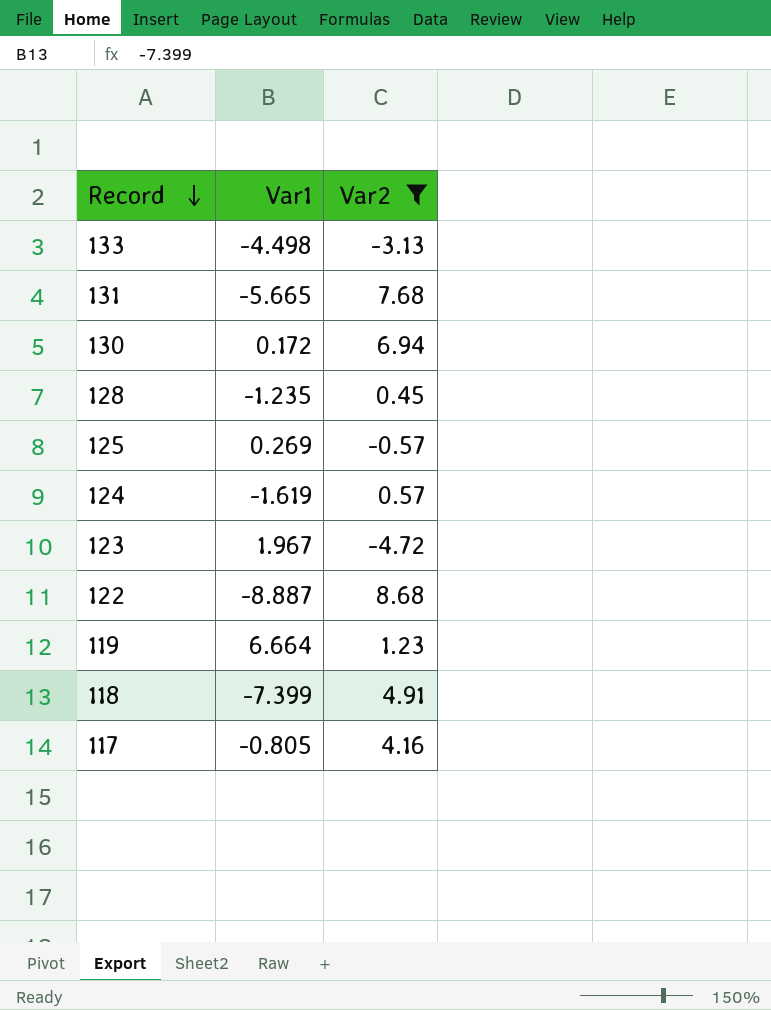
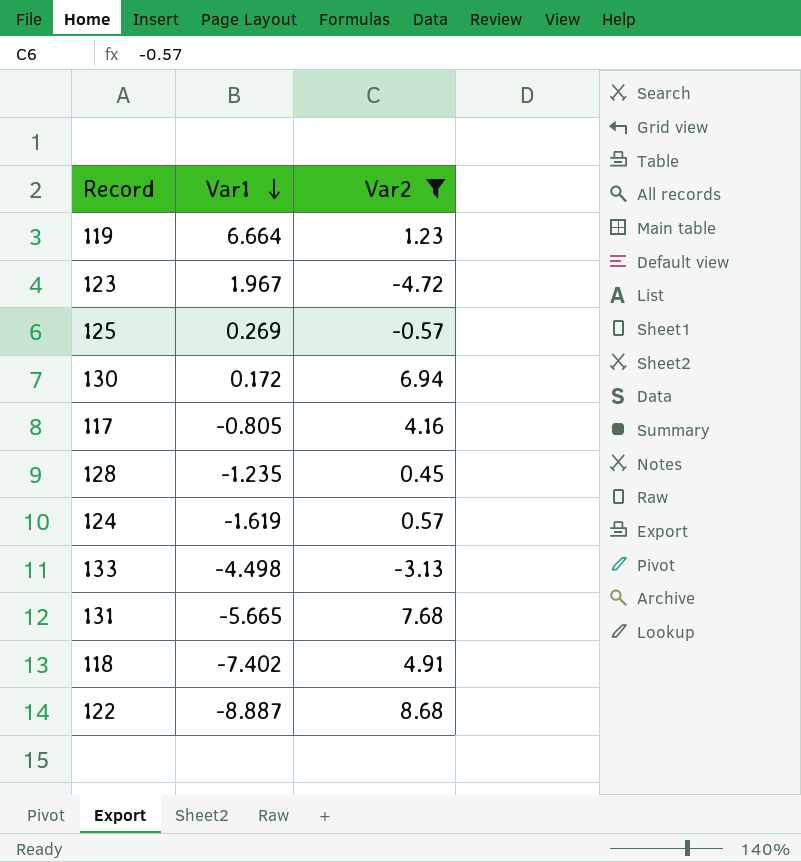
row order: Record descending -> Var1 descending
118 | Var1: -7.399 -> -7.402

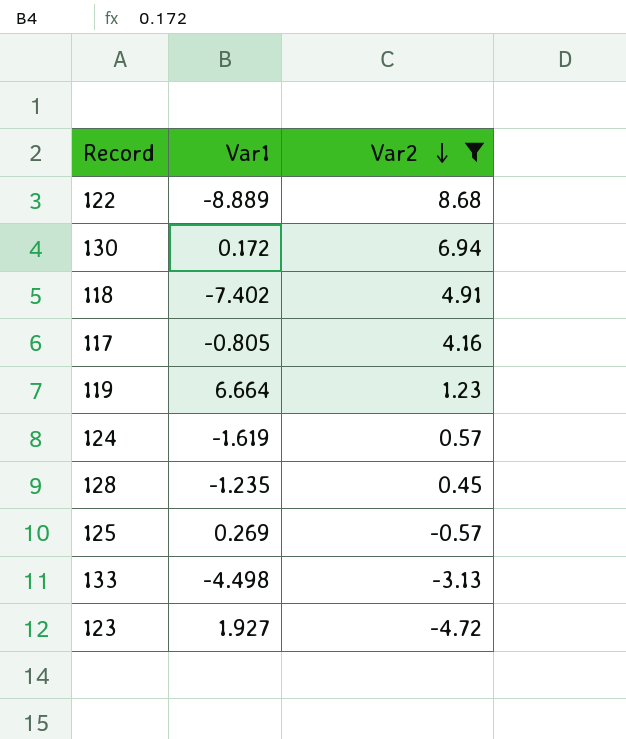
row order: Var1 descending -> Var2 descending
row 131: -5.665 | 7.68 -> none
122 | Var1: -8.887 -> -8.889
123 | Var1: 1.967 -> 1.927

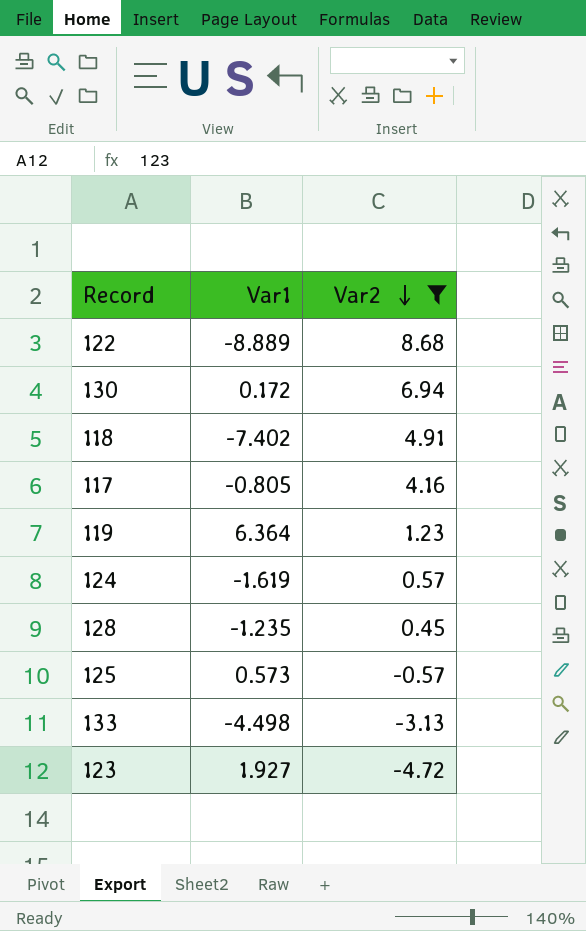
119 | Var1: 6.664 -> 6.364
125 | Var1: 0.269 -> 0.573

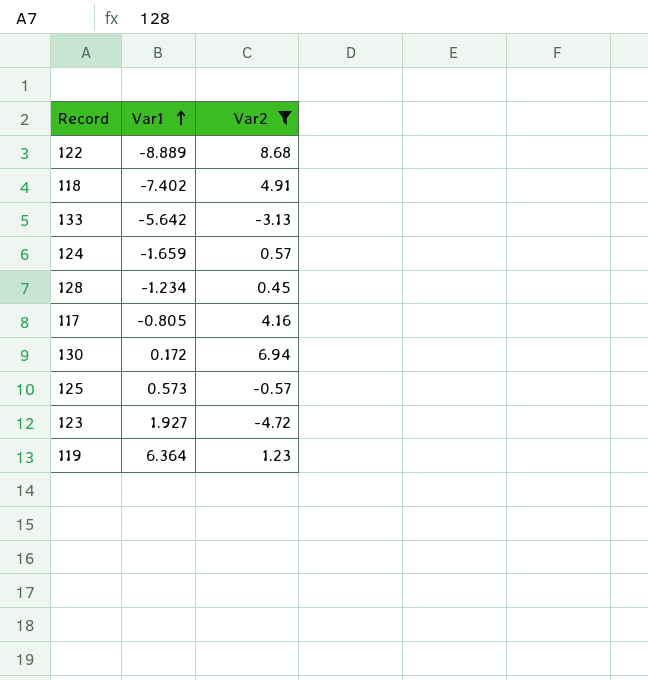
row order: Var2 descending -> Var1 ascending
133 | Var1: -4.498 -> -5.642
124 | Var1: -1.619 -> -1.659
128 | Var1: -1.235 -> -1.234

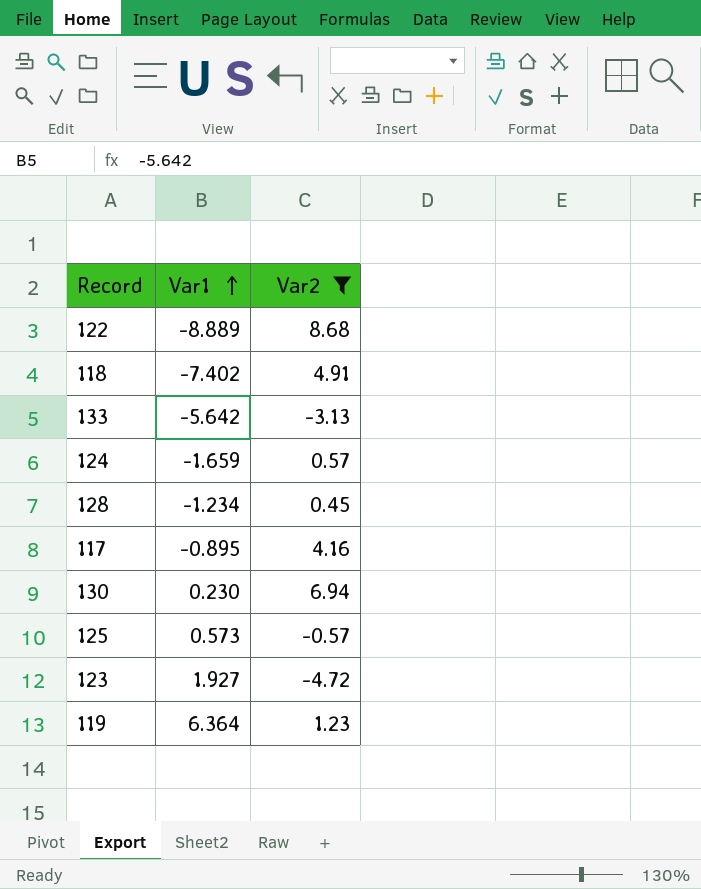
117 | Var1: -0.805 -> -0.895
130 | Var1: 0.172 -> 0.230

